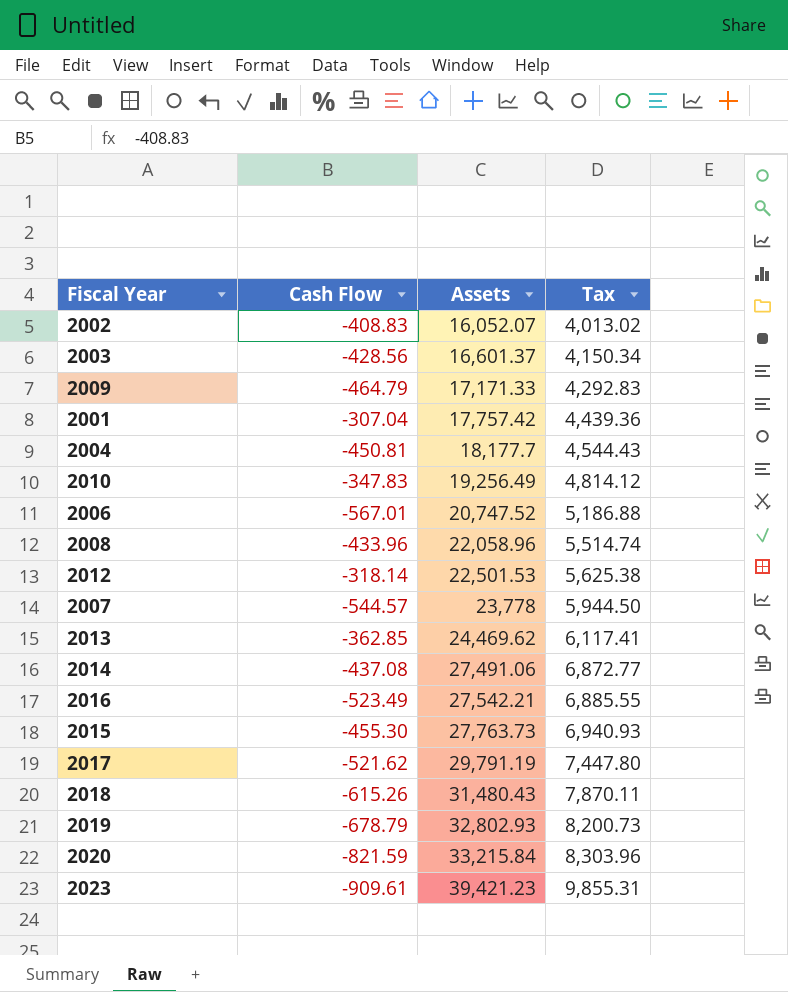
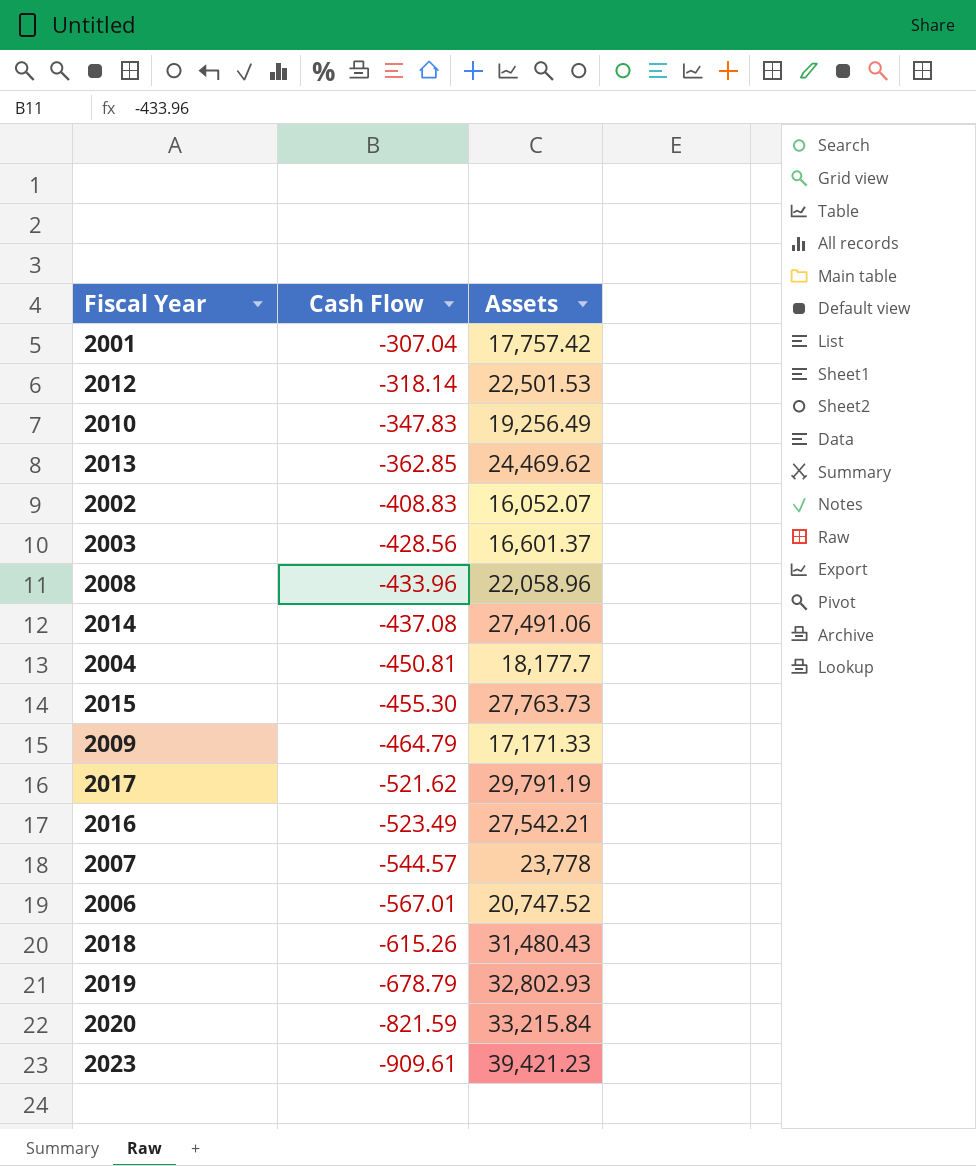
row order: Assets ascending -> Cash Flow descending
column Tax | formula: [Assets] * 0.25 -> none

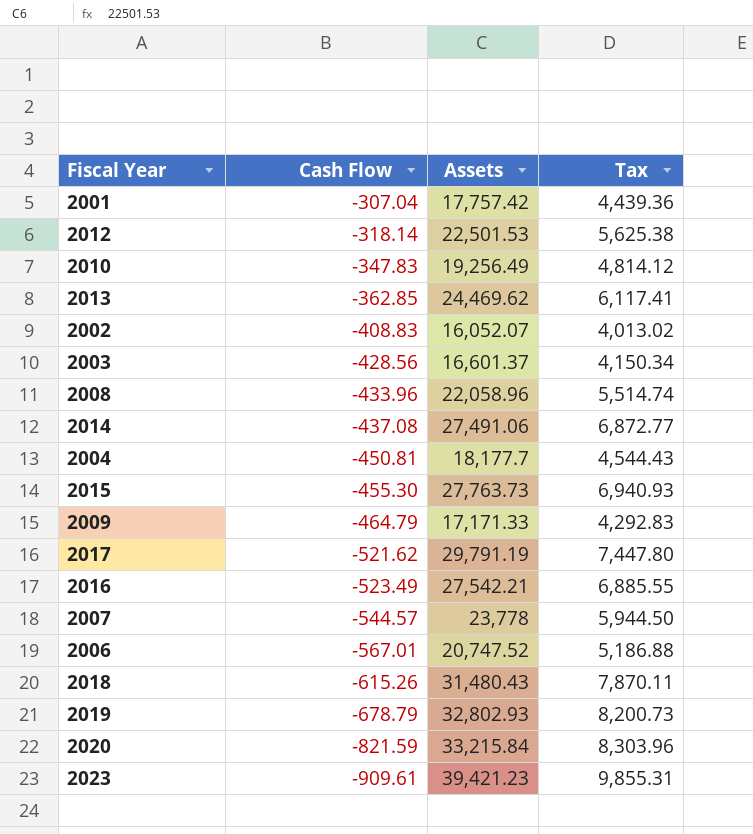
column Tax | formula: none -> [Assets] * 0.25

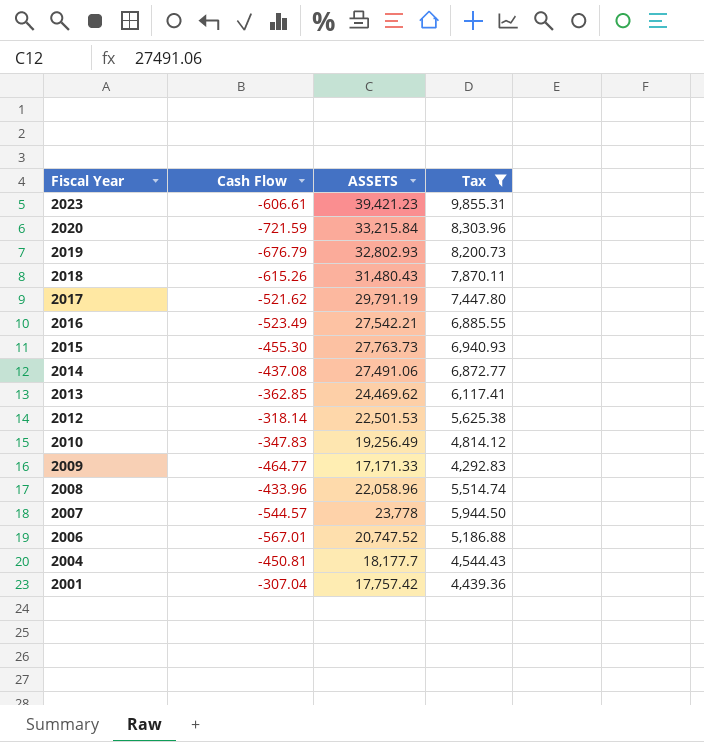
filter: none -> Tax >= 4,292.83
row order: Cash Flow descending -> Fiscal Year descending
column name: Assets -> ASSETS
2023 | Cash Flow: -909.61 -> -606.61
2020 | Cash Flow: -821.59 -> -721.59
2019 | Cash Flow: -678.79 -> -676.79
2009 | Cash Flow: -464.79 -> -464.77

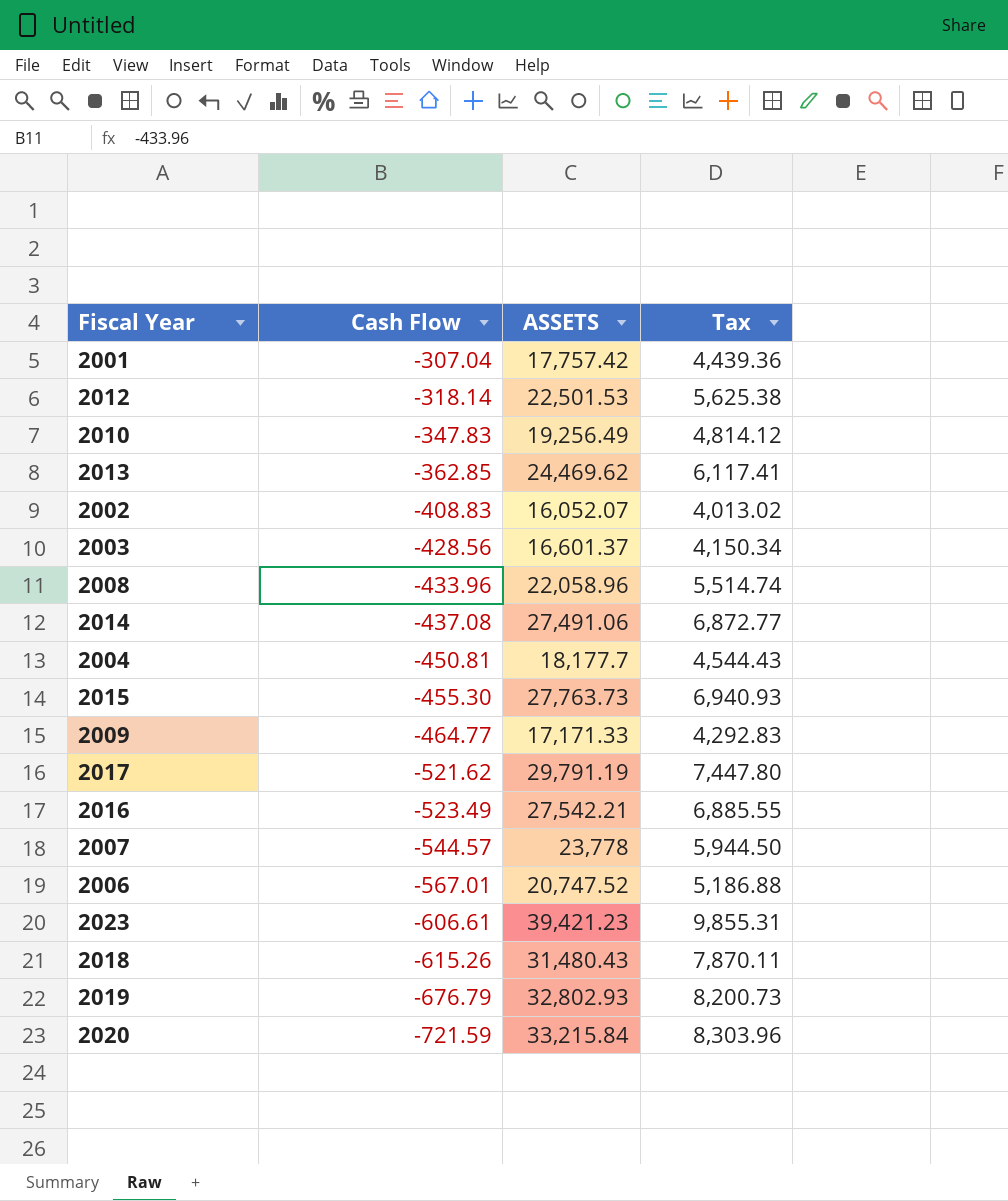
filter: Tax >= 4,292.83 -> none
row order: Fiscal Year descending -> Cash Flow descending

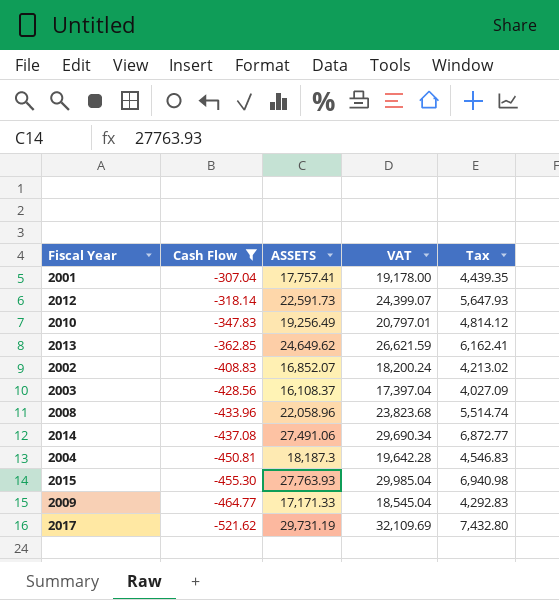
filter: none -> Cash Flow >= -521.62
column VAT | formula: none -> [ASSETS] * 1.08
2001 | ASSETS: 17,757.42 -> 17,757.41
2001 | Tax: 4,439.36 -> 4,439.35
2012 | ASSETS: 22,501.53 -> 22,591.73
2012 | Tax: 5,625.38 -> 5,647.93
2013 | ASSETS: 24,469.62 -> 24,649.62
2013 | Tax: 6,117.41 -> 6,162.41
2002 | ASSETS: 16,052.07 -> 16,852.07
2002 | Tax: 4,013.02 -> 4,213.02
2003 | ASSETS: 16,601.37 -> 16,108.37
2003 | Tax: 4,150.34 -> 4,027.09
2004 | ASSETS: 18,177.7 -> 18,187.3
2004 | Tax: 4,544.43 -> 4,546.83
2015 | ASSETS: 27,763.73 -> 27,763.93
2015 | Tax: 6,940.93 -> 6,940.98
2017 | ASSETS: 29,791.19 -> 29,731.19
2017 | Tax: 7,447.80 -> 7,432.80

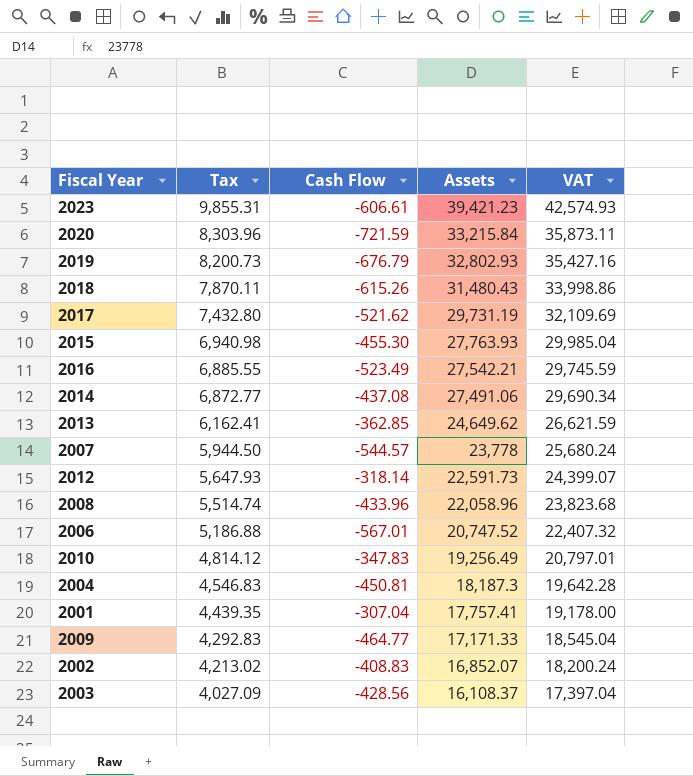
filter: Cash Flow >= -521.62 -> none
row order: Cash Flow descending -> Tax descending
column Tax | position: 5 -> 2
column name: ASSETS -> Assets

